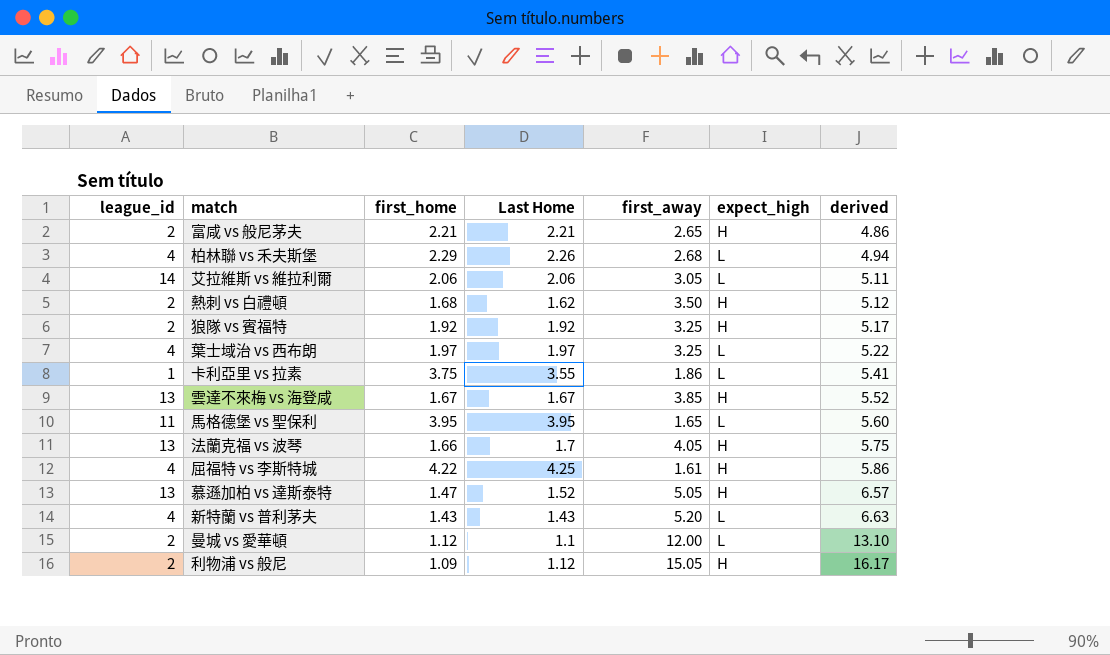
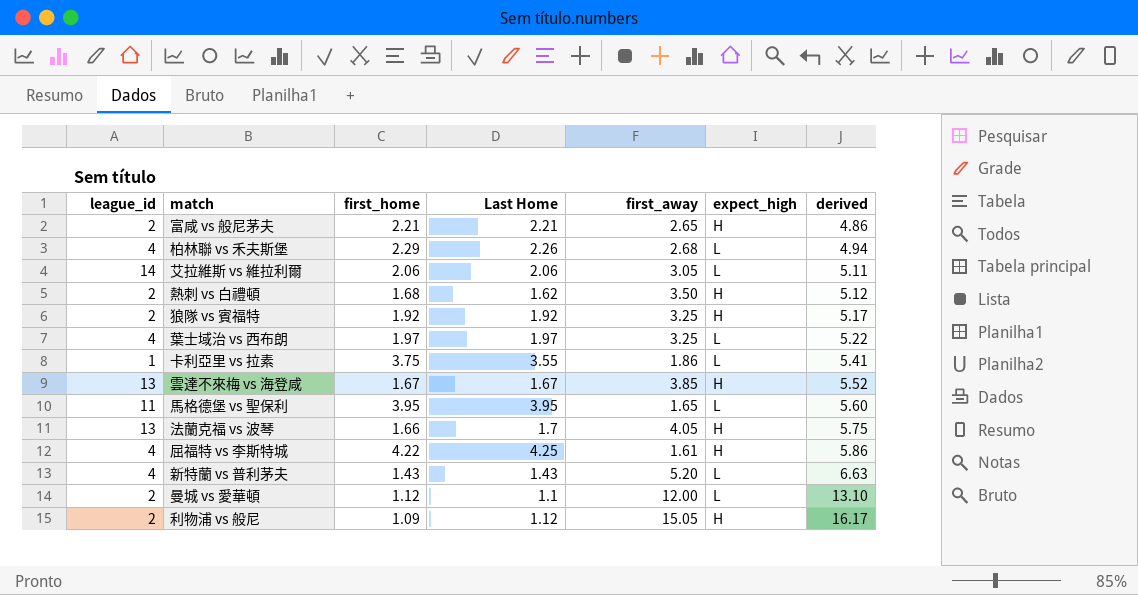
row 慕遜加柏 vs 達斯泰特: 13 | 1.47 | 1.52 | 5.05 | H | 6.57 -> none

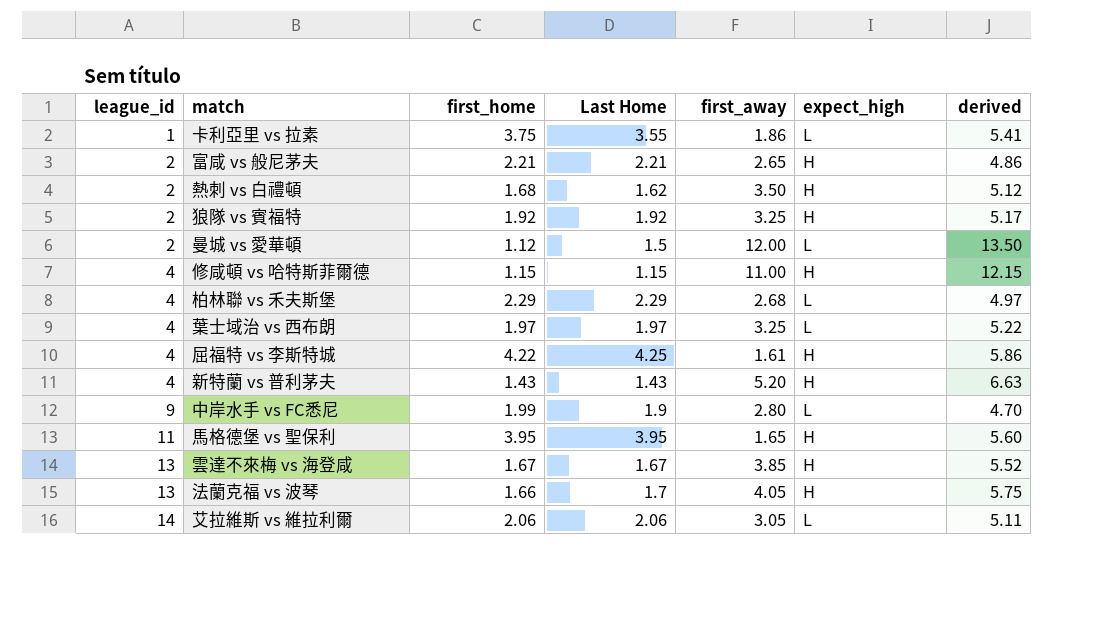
row order: derived ascending -> league_id ascending
row 利物浦 vs 般尼: 2 | 1.09 | 1.12 | 15.05 | H | 16.17 -> none
曼城 vs 愛華頓 | Last Home: 1.1 -> 1.5
曼城 vs 愛華頓 | derived: 13.10 -> 13.50
row 修咸頓 vs 哈特斯菲爾德: none -> 4 | 1.15 | 1.15 | 11.00 | H | 12.15
柏林聯 vs 禾夫斯堡 | Last Home: 2.26 -> 2.29
柏林聯 vs 禾夫斯堡 | derived: 4.94 -> 4.97
新特蘭 vs 普利茅夫 | expect_high: L -> H
row 中岸水手 vs FC悉尼: none -> 9 | 1.99 | 1.9 | 2.80 | L | 4.70
馬格德堡 vs 聖保利 | expect_high: L -> H

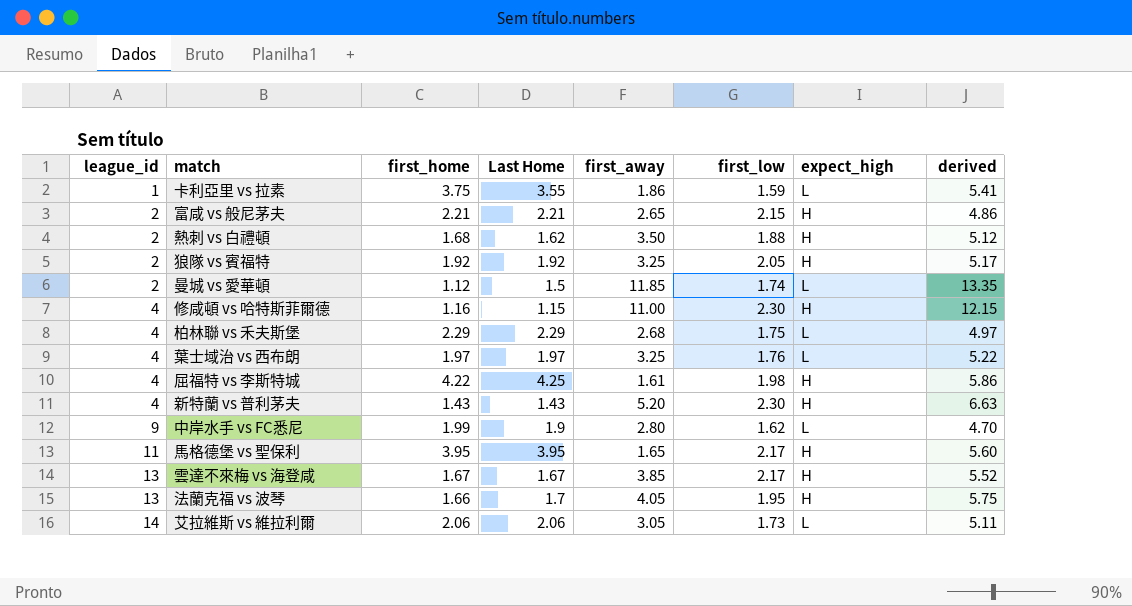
column first_low | position: none -> 6
曼城 vs 愛華頓 | first_away: 12.00 -> 11.85
曼城 vs 愛華頓 | derived: 13.50 -> 13.35
修咸頓 vs 哈特斯菲爾德 | first_home: 1.15 -> 1.16

